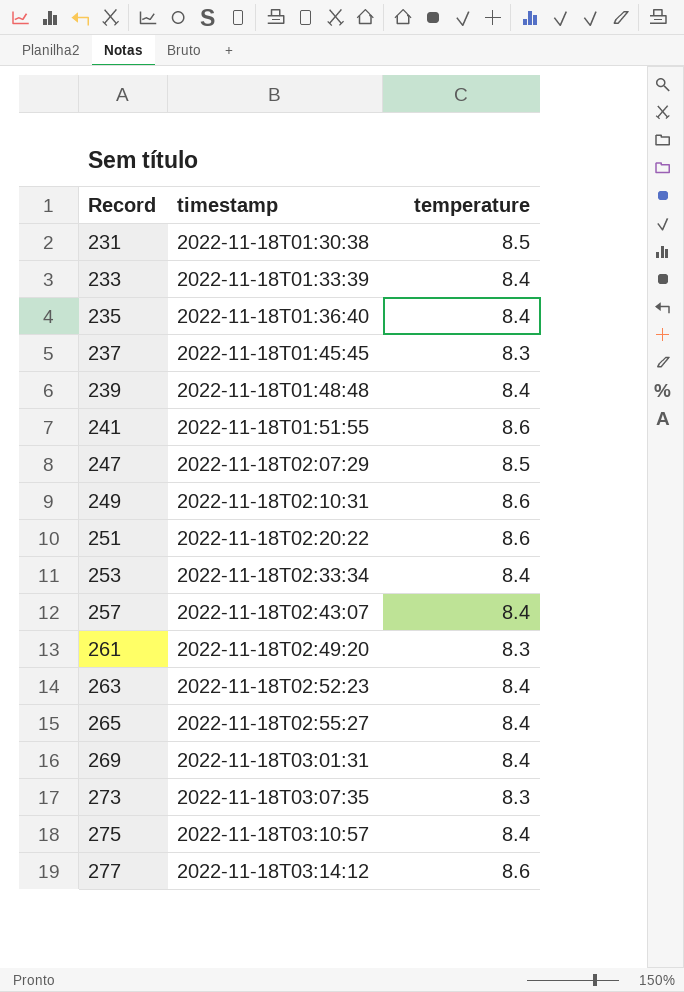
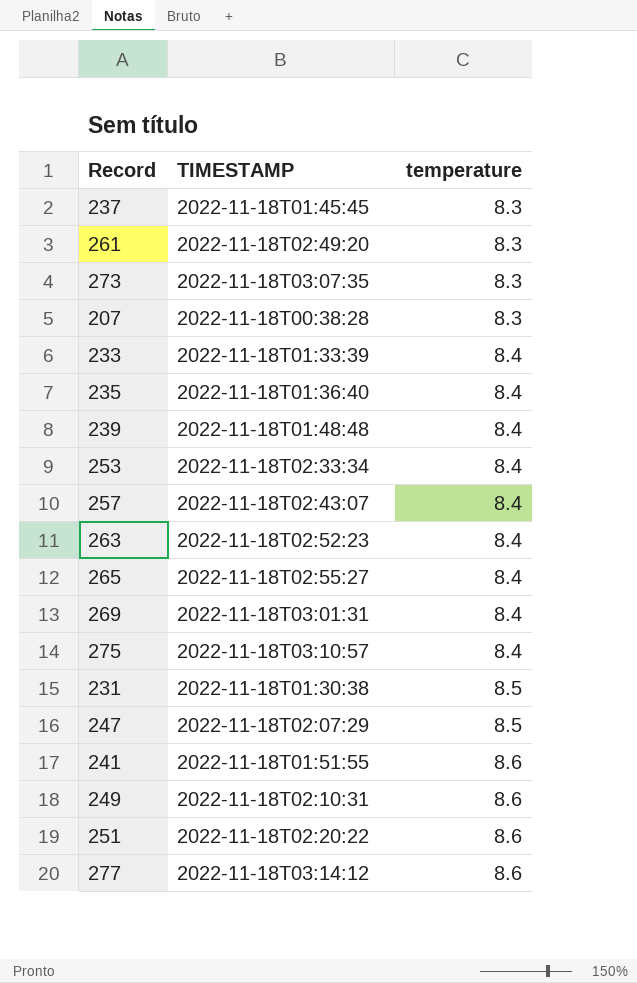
row order: Record ascending -> temperature ascending
column name: timestamp -> TIMESTAMP
row 207: none -> 2022-11-18T00:38:28 | 8.3

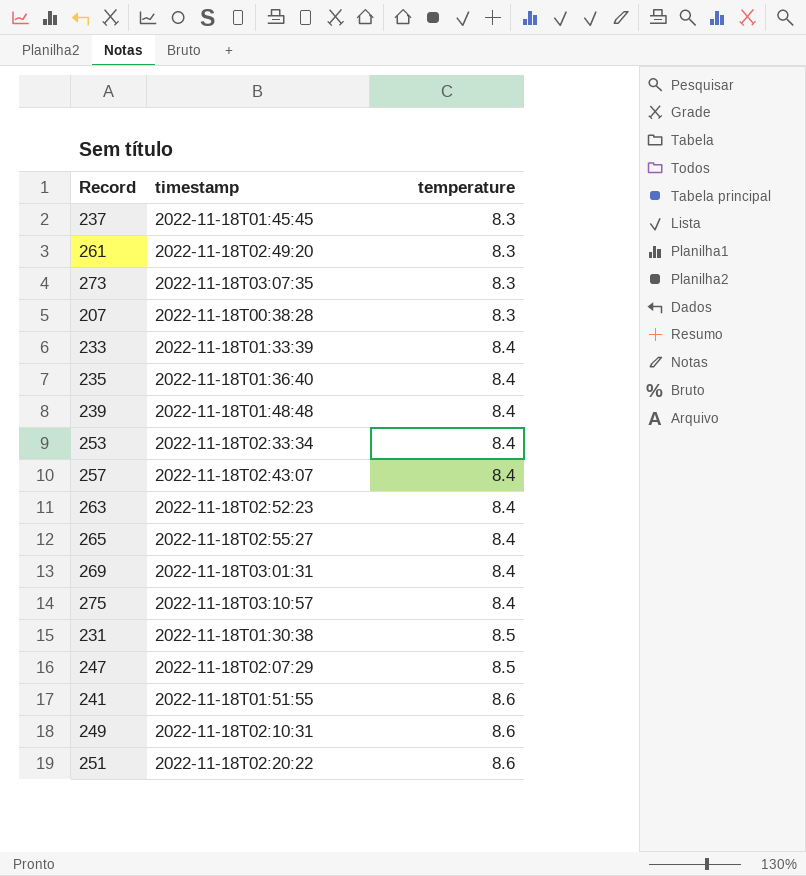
column name: TIMESTAMP -> timestamp
row 277: 2022-11-18T03:14:12 | 8.6 -> none

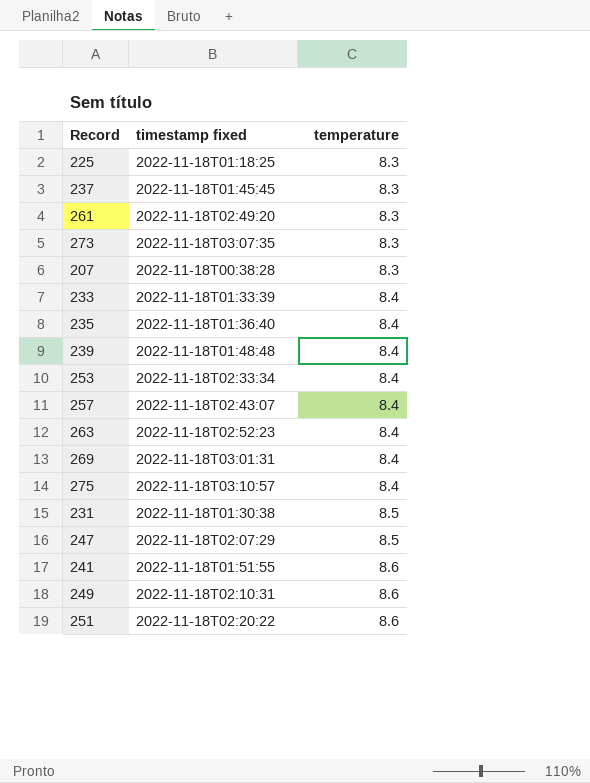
column name: timestamp -> timestamp fixed
row 265: 2022-11-18T02:55:27 | 8.4 -> none
row 225: none -> 2022-11-18T01:18:25 | 8.3

